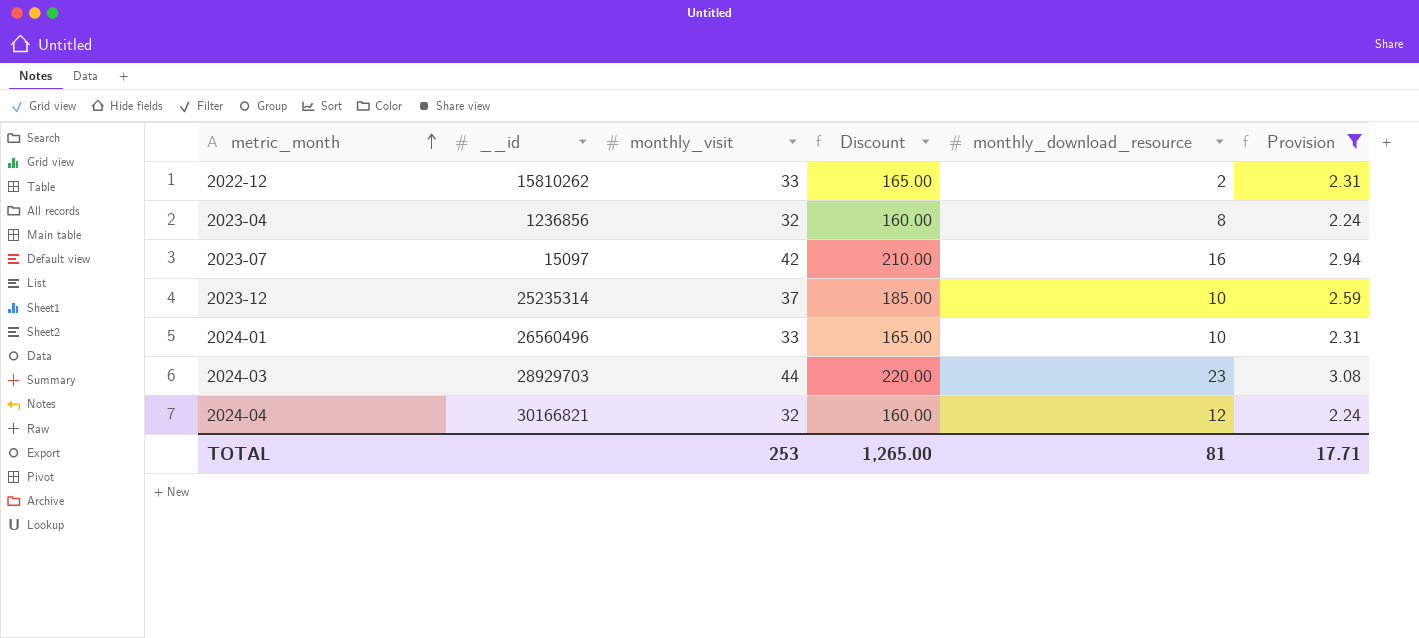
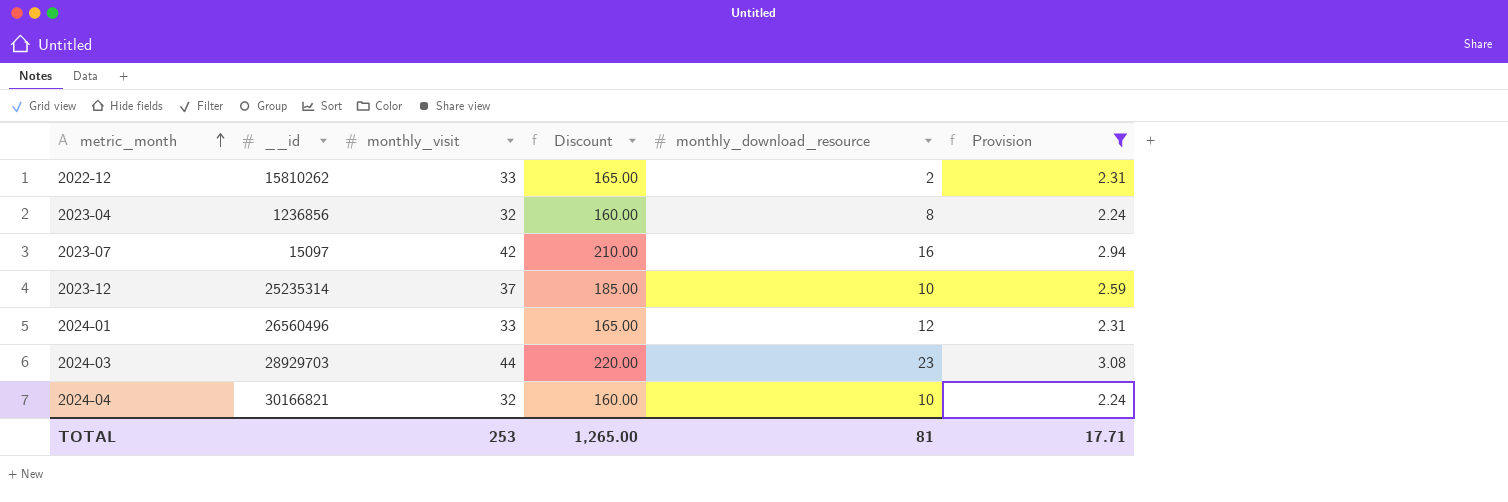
2024-01 | monthly_download_resource: 10 -> 12
2024-04 | monthly_download_resource: 12 -> 10

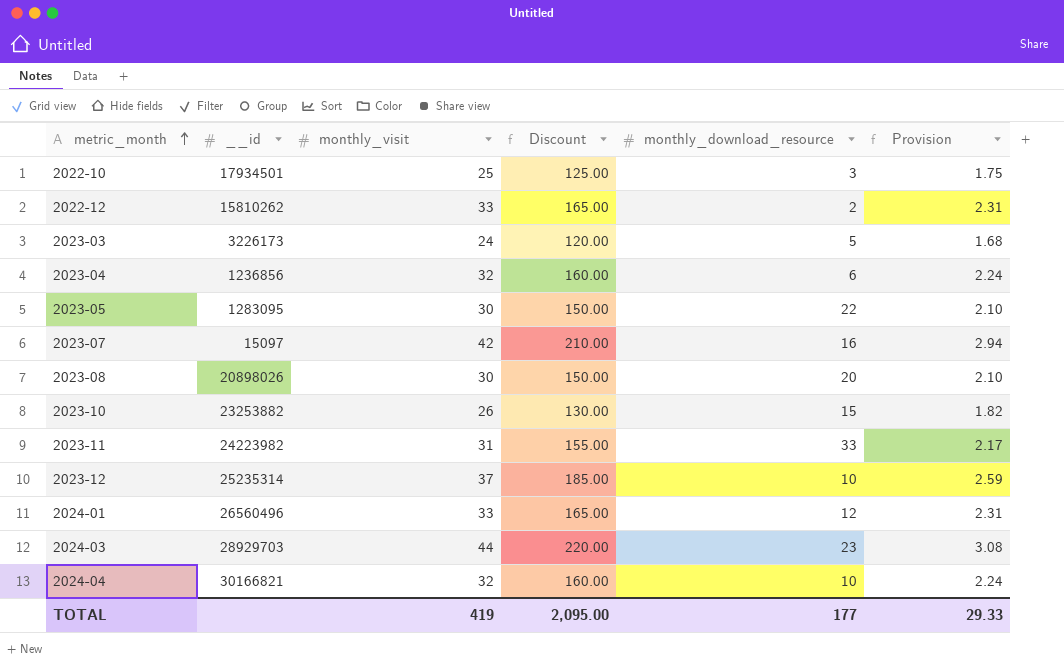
filter: Provision >= 2.24 -> none
2023-04 | monthly_download_resource: 8 -> 6
TOTAL | monthly_visit: 253 -> 419
TOTAL | Discount: 1,265.00 -> 2,095.00
TOTAL | monthly_download_resource: 81 -> 177
TOTAL | Provision: 17.71 -> 29.33

